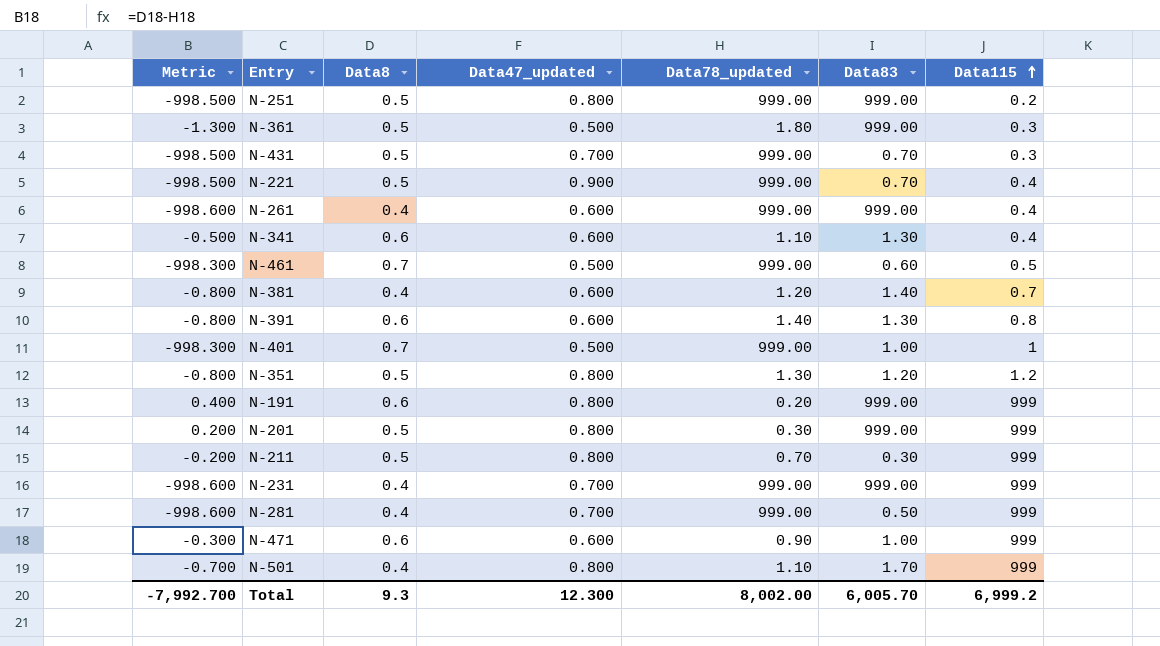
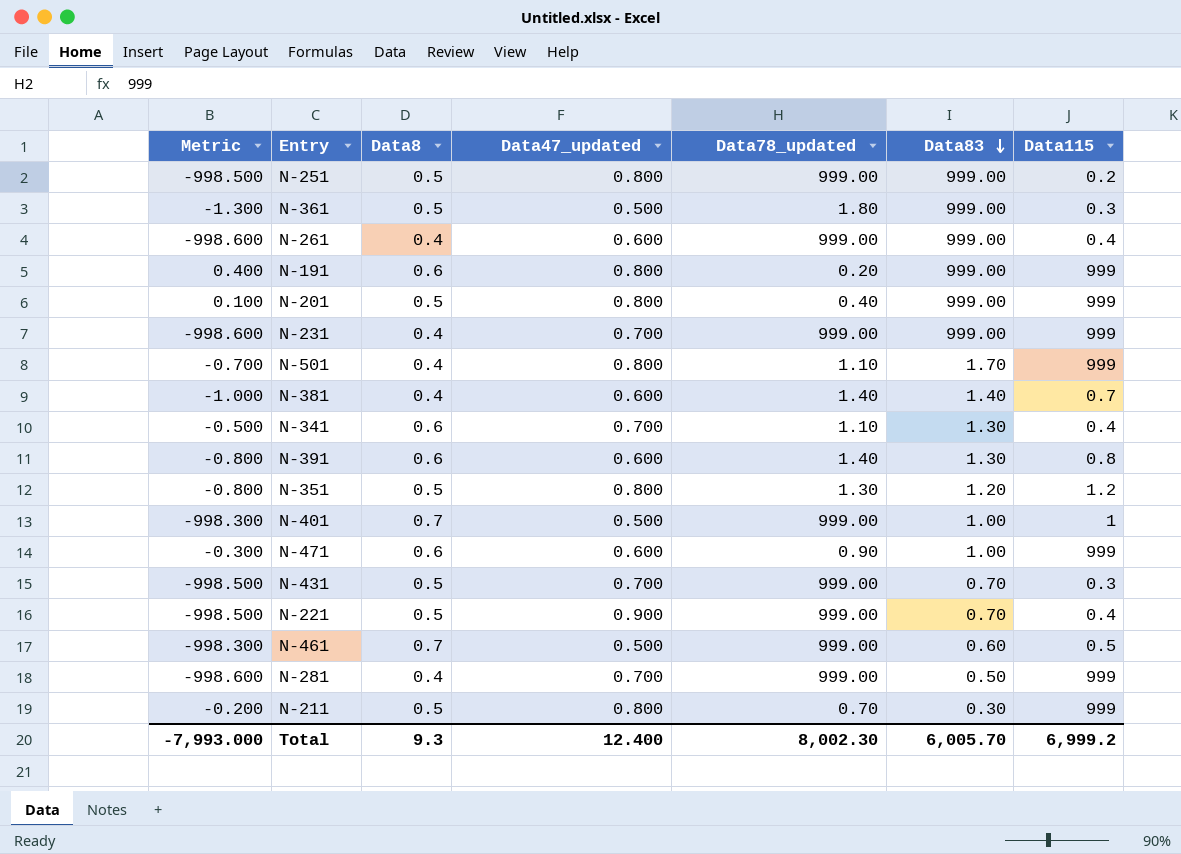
row order: Data115 ascending -> Data83 descending
N-201 | Metric: 0.200 -> 0.100
N-201 | Data78_updated: 0.30 -> 0.40
N-381 | Metric: -0.800 -> -1.000
N-381 | Data78_updated: 1.20 -> 1.40
N-341 | Data47_updated: 0.600 -> 0.700
Total | Metric: -7,992.700 -> -7,993.000
Total | Data47_updated: 12.300 -> 12.400
Total | Data78_updated: 8,002.00 -> 8,002.30

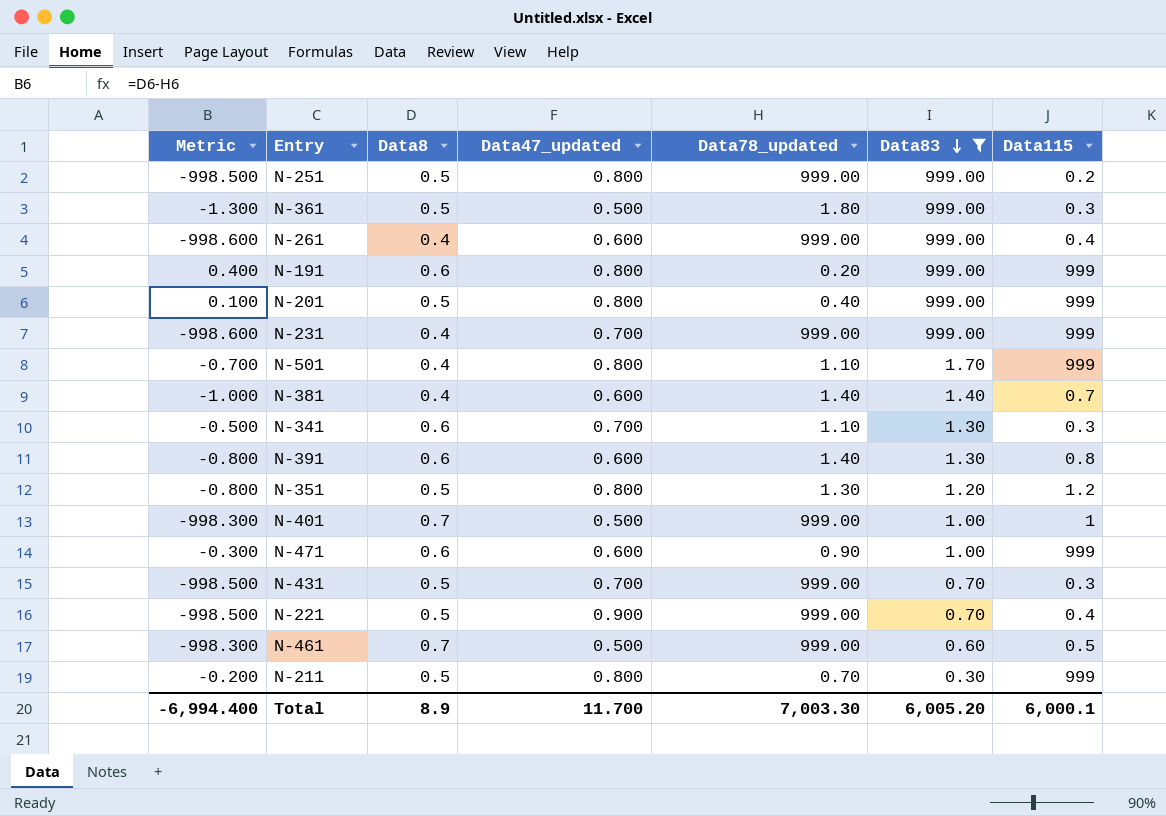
filter: none -> Data83 != 0.50
N-341 | Data115: 0.4 -> 0.3
Total | Metric: -7,993.000 -> -6,994.400
Total | Data8: 9.3 -> 8.9
Total | Data47_updated: 12.400 -> 11.700
Total | Data78_updated: 8,002.30 -> 7,003.30
Total | Data83: 6,005.70 -> 6,005.20
Total | Data115: 6,999.2 -> 6,000.1

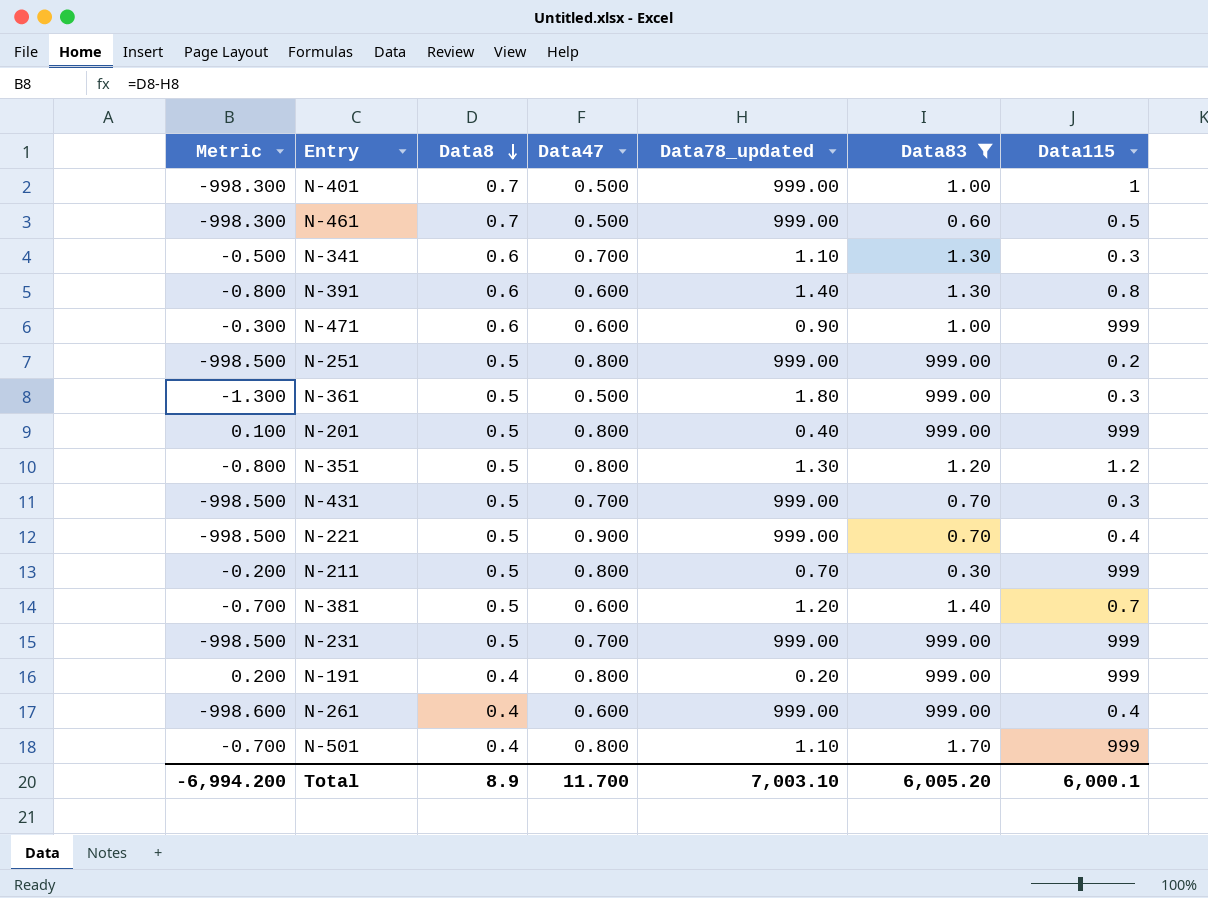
row order: Data83 descending -> Data8 descending
column name: Data47_updated -> Data47
N-381 | Metric: -1.000 -> -0.700
N-381 | Data8: 0.4 -> 0.5
N-381 | Data78_updated: 1.40 -> 1.20
N-231 | Metric: -998.600 -> -998.500
N-231 | Data8: 0.4 -> 0.5
N-191 | Metric: 0.400 -> 0.200
N-191 | Data8: 0.6 -> 0.4
Total | Metric: -6,994.400 -> -6,994.200
Total | Data78_updated: 7,003.30 -> 7,003.10

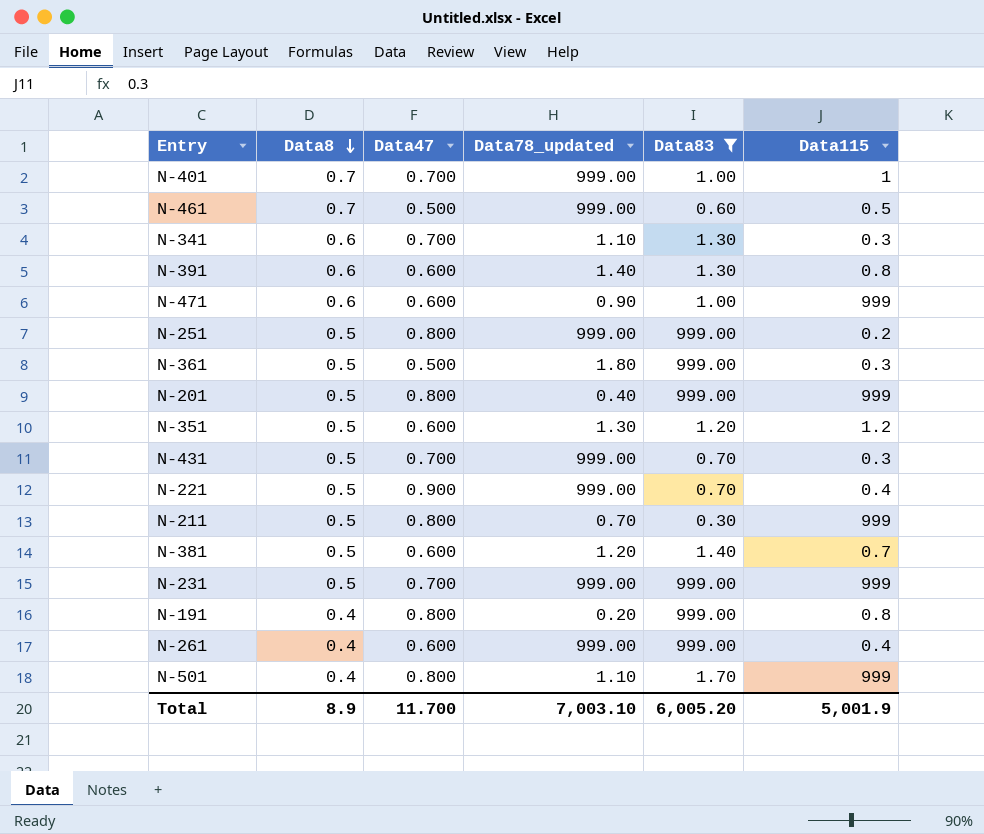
column Metric | formula: [Data8] - [Data78_updated] -> none
N-401 | Data47: 0.500 -> 0.700
N-351 | Data47: 0.800 -> 0.600
N-191 | Data115: 999 -> 0.8
Total | Data115: 6,000.1 -> 5,001.9

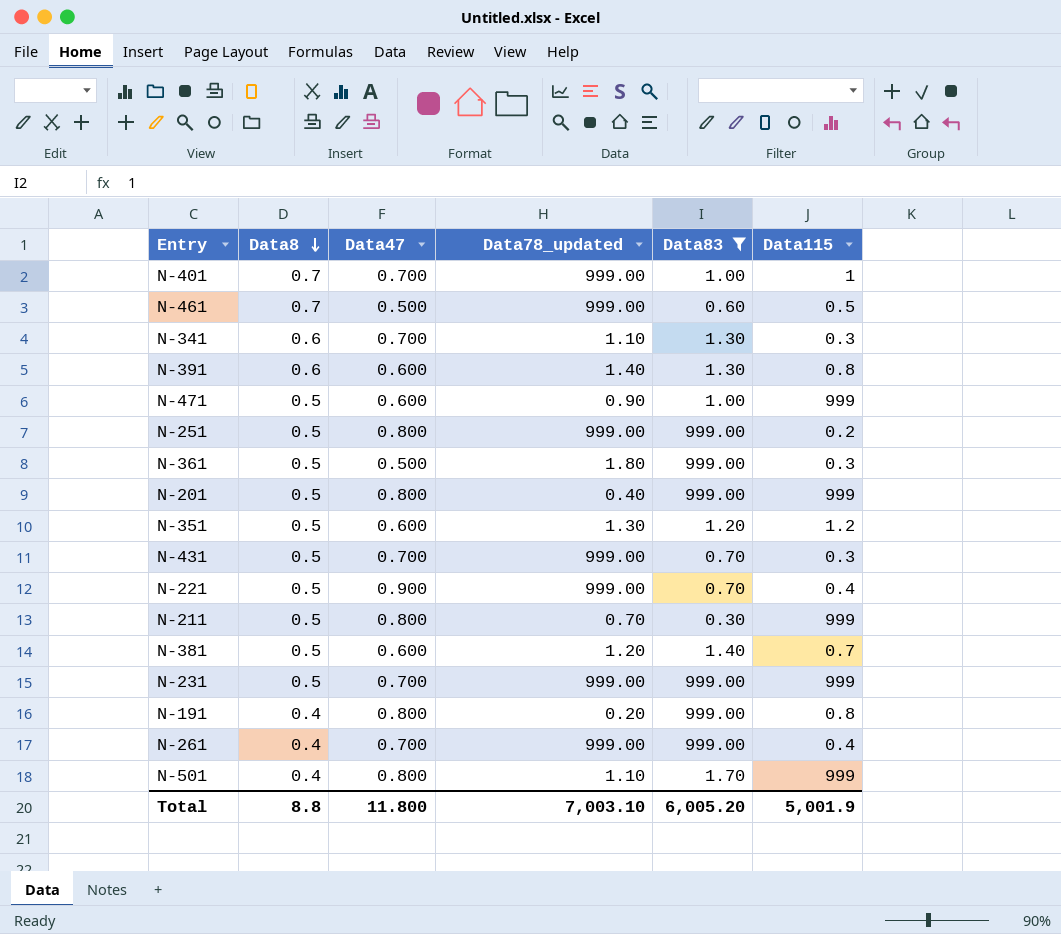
N-471 | Data8: 0.6 -> 0.5
N-261 | Data47: 0.600 -> 0.700
Total | Data8: 8.9 -> 8.8
Total | Data47: 11.700 -> 11.800

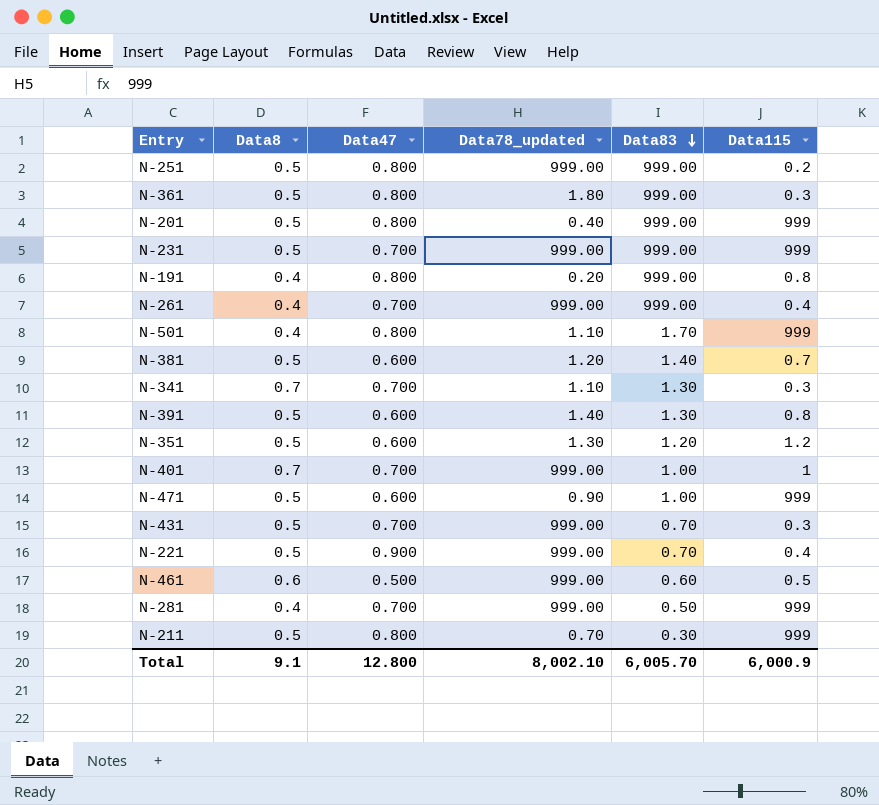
filter: Data83 != 0.50 -> none
row order: Data8 descending -> Data83 descending
N-361 | Data47: 0.500 -> 0.800
N-341 | Data8: 0.6 -> 0.7
N-391 | Data8: 0.6 -> 0.5
N-461 | Data8: 0.7 -> 0.6
Total | Data8: 8.8 -> 9.1
Total | Data47: 11.800 -> 12.800
Total | Data78_updated: 7,003.10 -> 8,002.10
Total | Data83: 6,005.20 -> 6,005.70
Total | Data115: 5,001.9 -> 6,000.9

